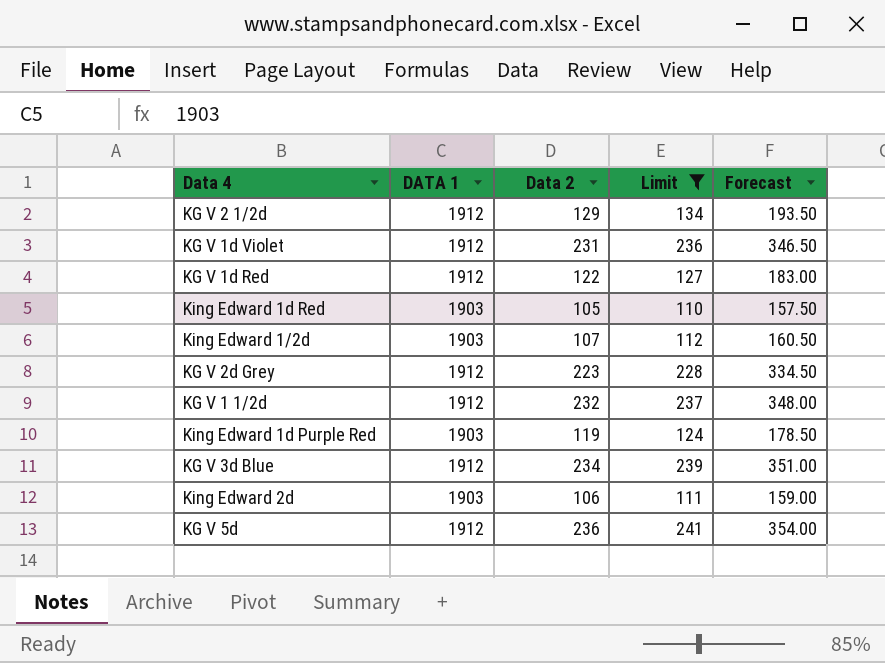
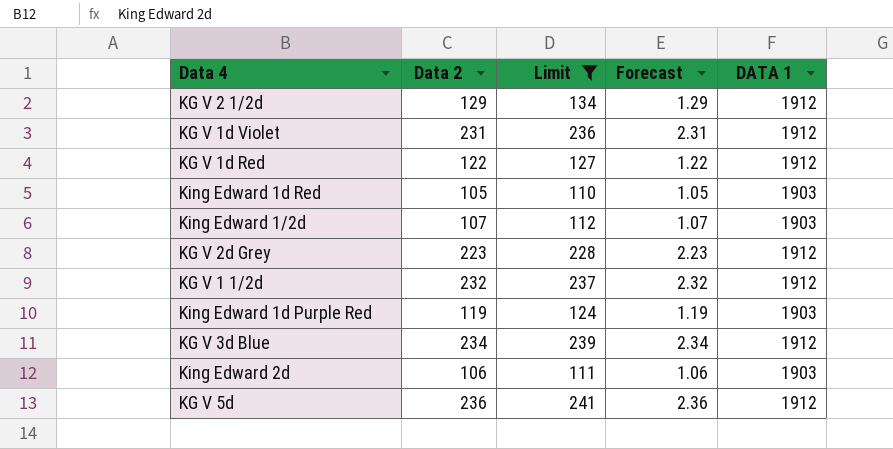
column Forecast | formula: [Data 2] * 1.5 -> [Data 2] * 0.01
column DATA 1 | position: 2 -> 5

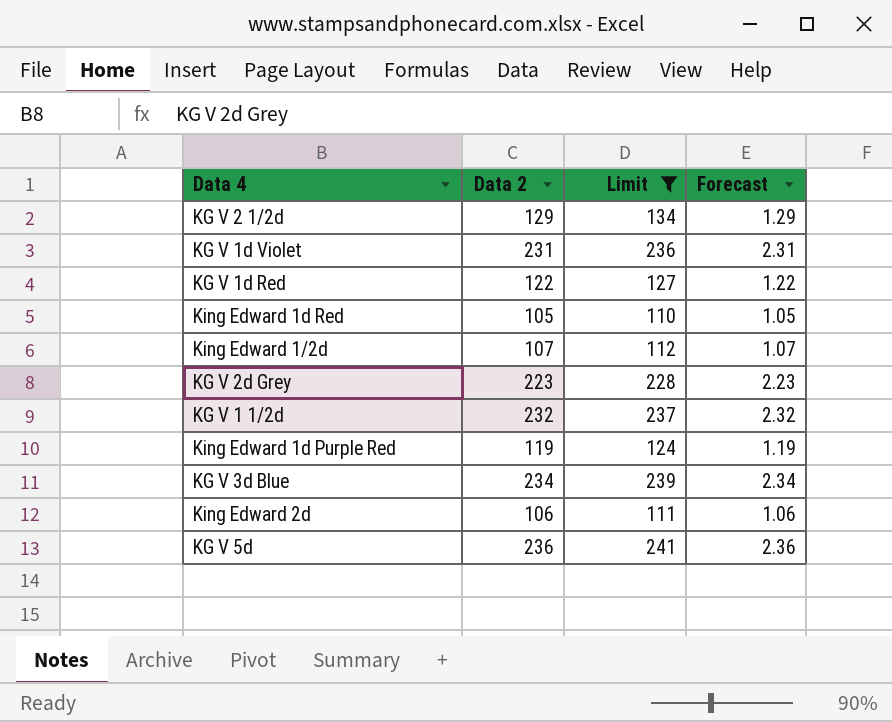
column DATA 1 | position: 5 -> none

